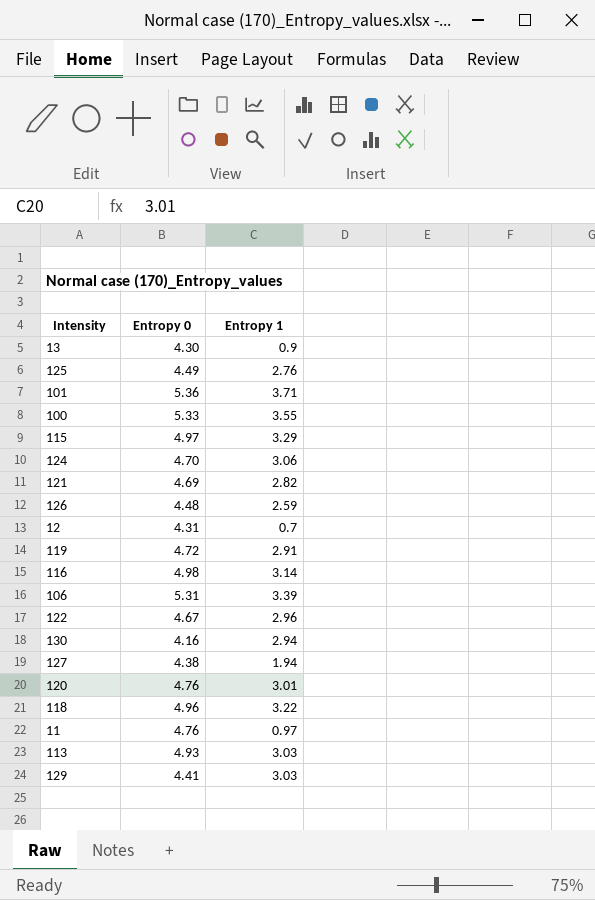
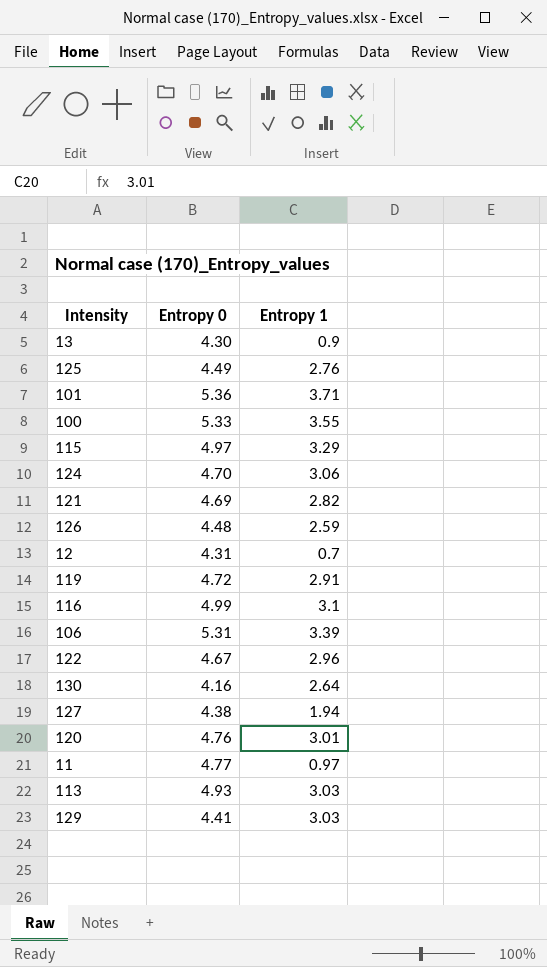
row 118: 4.96 | 3.22 -> none
116 | Entropy 0: 4.98 -> 4.99
116 | Entropy 1: 3.14 -> 3.1
130 | Entropy 1: 2.94 -> 2.64
11 | Entropy 0: 4.76 -> 4.77

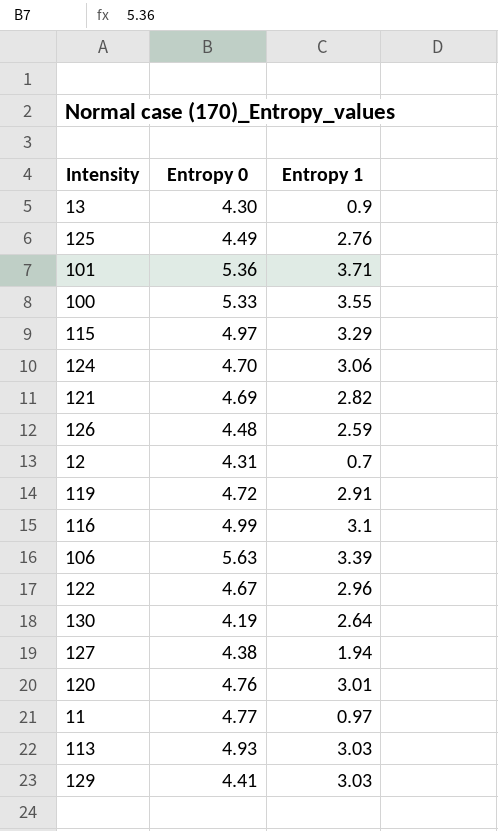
106 | Entropy 0: 5.31 -> 5.63
130 | Entropy 0: 4.16 -> 4.19

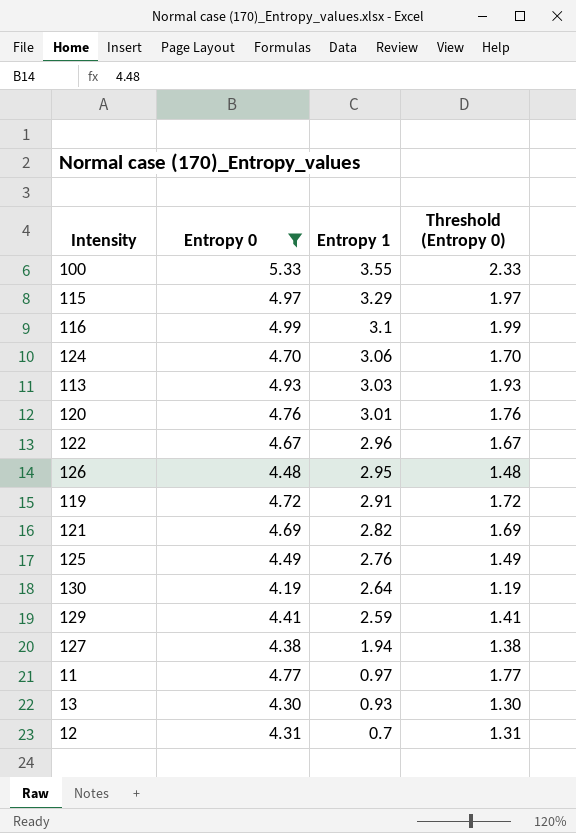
filter: none -> Entropy 0 <= 5.33
row order: none -> Entropy 1 descending
column Threshold (Entropy 0) | formula: none -> [Entropy 0] - 3
126 | Entropy 1: 2.59 -> 2.95
129 | Entropy 1: 3.03 -> 2.59
13 | Entropy 1: 0.9 -> 0.93

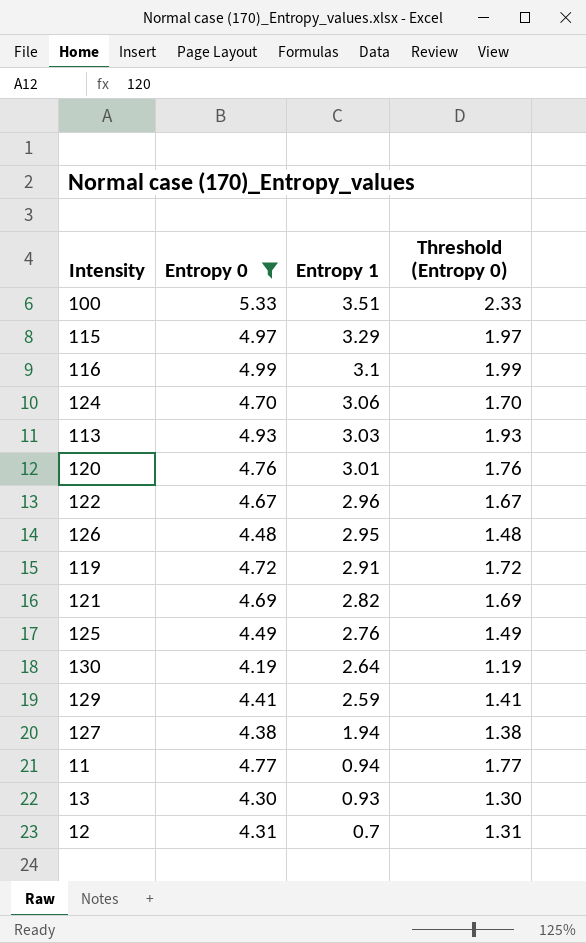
100 | Entropy 1: 3.55 -> 3.51
11 | Entropy 1: 0.97 -> 0.94

